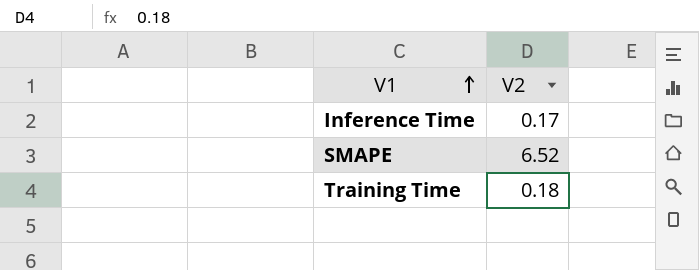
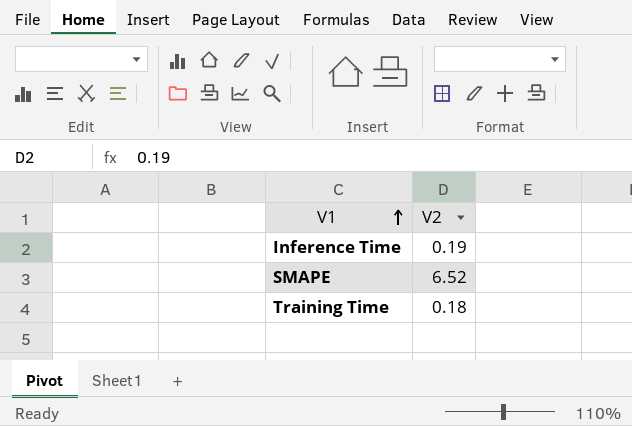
Inference Time | V2: 0.17 -> 0.19

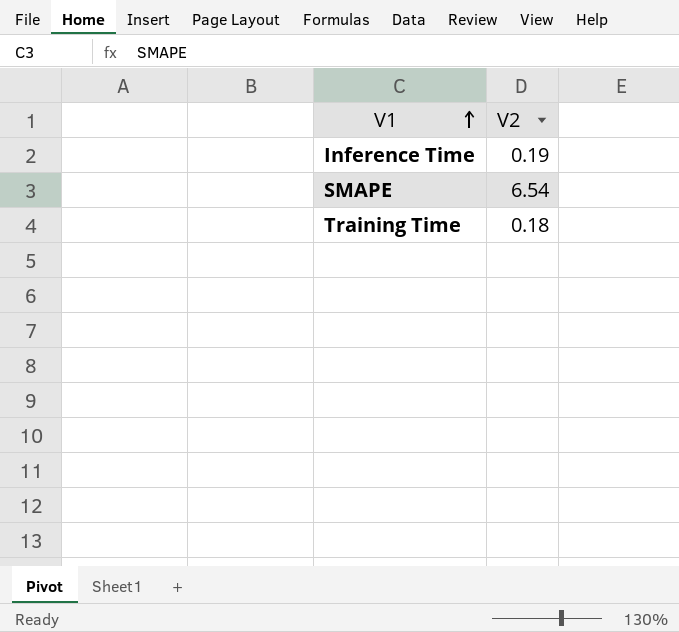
SMAPE | V2: 6.52 -> 6.54

